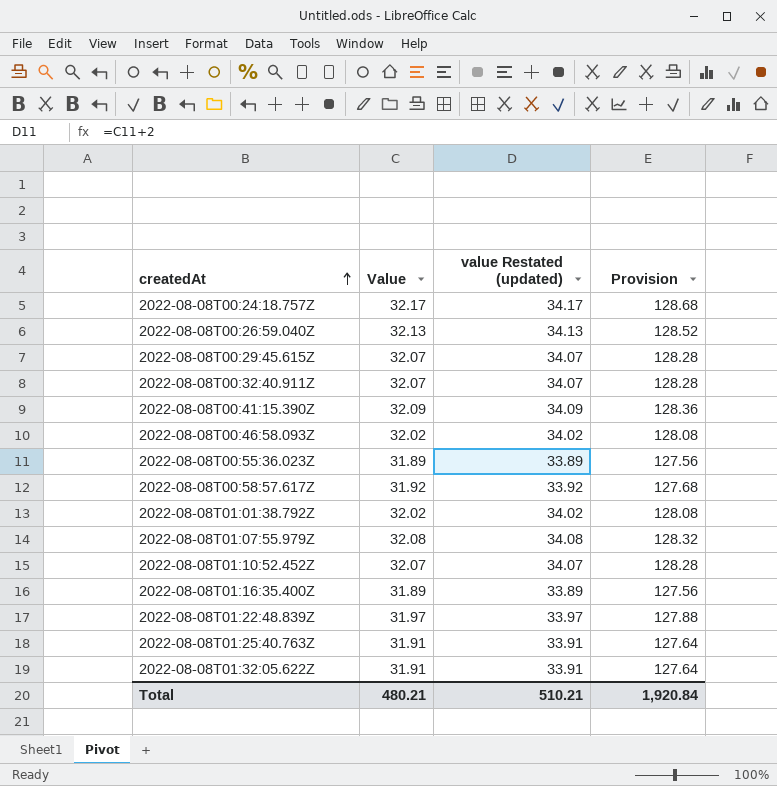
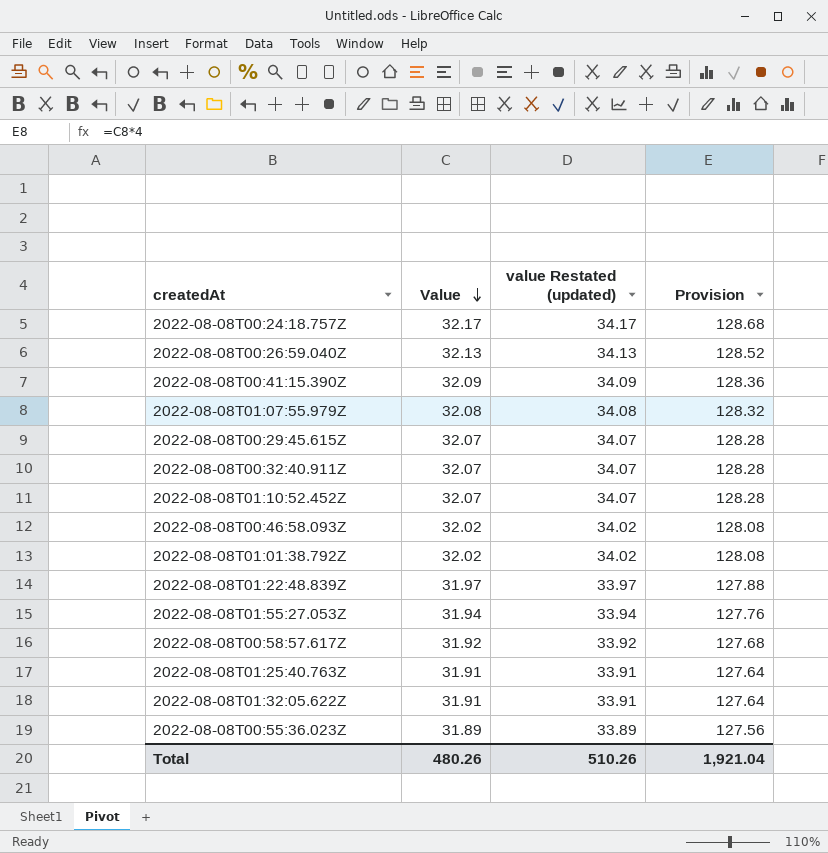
row order: createdAt ascending -> Value descending
row 2022-08-08T01:16:35.400Z: 31.89 | 33.89 | 127.56 -> none
row 2022-08-08T01:55:27.053Z: none -> 31.94 | 33.94 | 127.76
Total | Value: 480.21 -> 480.26
Total | value Restated (updated): 510.21 -> 510.26
Total | Provision: 1,920.84 -> 1,921.04

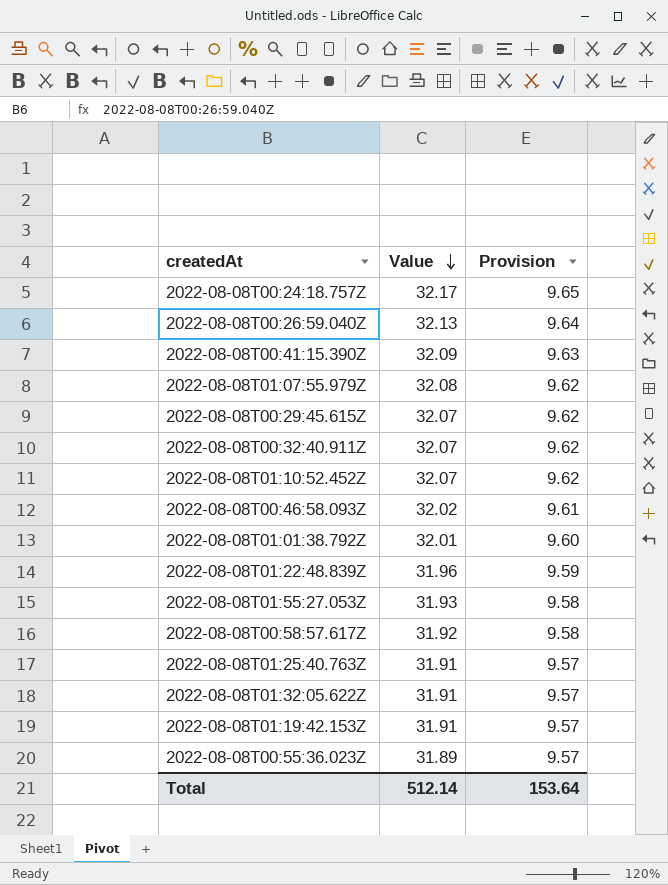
column value Restated (updated) | formula: [Value] + 2 -> none
column Provision | formula: [Value] * 4 -> [Value] * 0.3
2022-08-08T01:01:38.792Z | Value: 32.02 -> 32.01
2022-08-08T01:22:48.839Z | Value: 31.97 -> 31.96
2022-08-08T01:55:27.053Z | Value: 31.94 -> 31.93
row 2022-08-08T01:19:42.153Z: none -> 31.91 | 9.57
Total | Value: 480.26 -> 512.14
Total | Provision: 1,921.04 -> 153.64

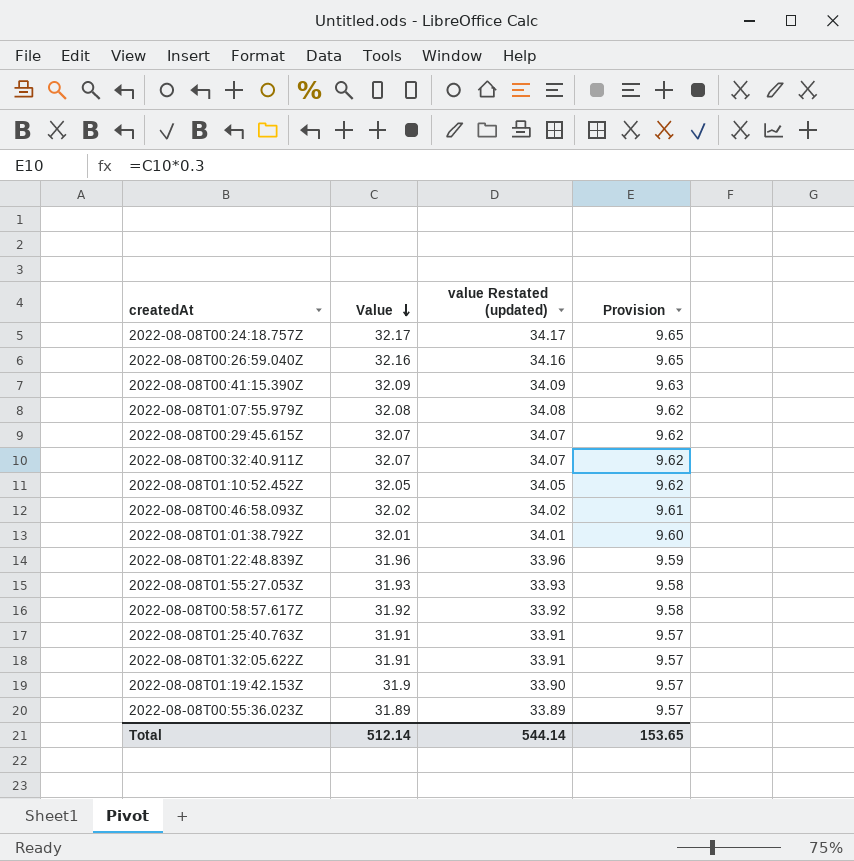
column value Restated (updated) | formula: none -> [Value] + 2
2022-08-08T00:26:59.040Z | Value: 32.13 -> 32.16
2022-08-08T00:26:59.040Z | Provision: 9.64 -> 9.65
2022-08-08T01:10:52.452Z | Value: 32.07 -> 32.05
2022-08-08T01:19:42.153Z | Value: 31.91 -> 31.9
Total | Provision: 153.64 -> 153.65

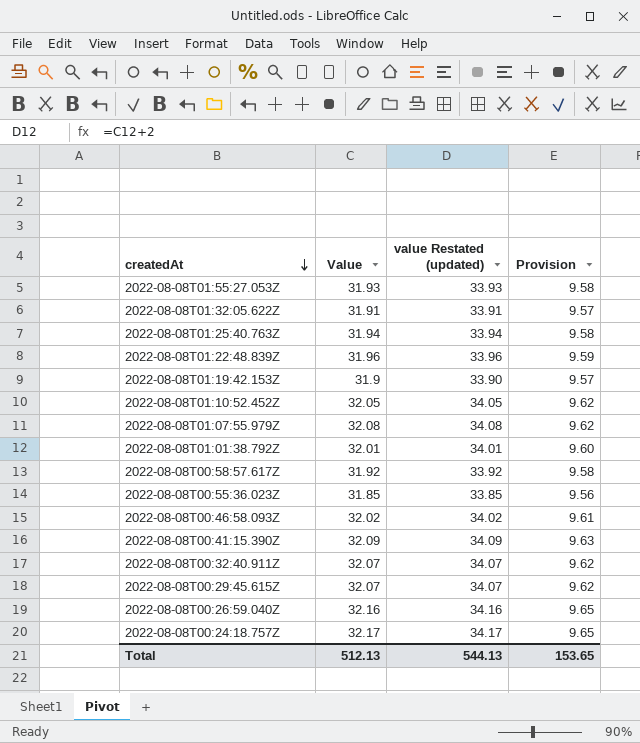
row order: Value descending -> createdAt descending
2022-08-08T01:25:40.763Z | Value: 31.91 -> 31.94
2022-08-08T01:25:40.763Z | value Restated (updated): 33.91 -> 33.94
2022-08-08T01:25:40.763Z | Provision: 9.57 -> 9.58
2022-08-08T00:55:36.023Z | Value: 31.89 -> 31.85
2022-08-08T00:55:36.023Z | value Restated (updated): 33.89 -> 33.85
2022-08-08T00:55:36.023Z | Provision: 9.57 -> 9.56
Total | Value: 512.14 -> 512.13
Total | value Restated (updated): 544.14 -> 544.13

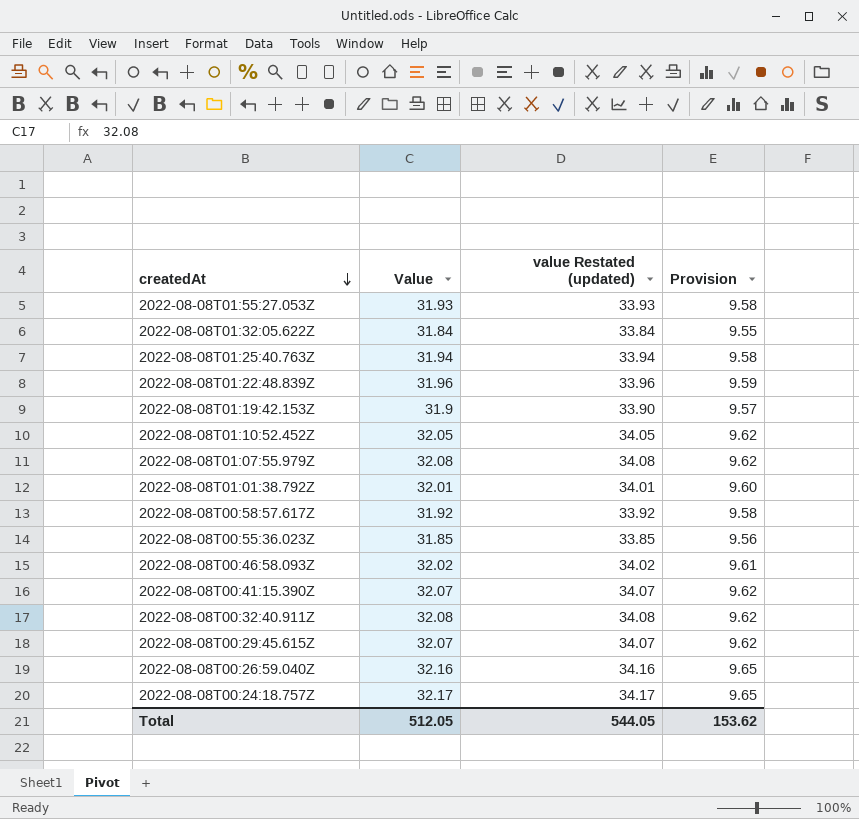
2022-08-08T01:32:05.622Z | Value: 31.91 -> 31.84
2022-08-08T01:32:05.622Z | value Restated (updated): 33.91 -> 33.84
2022-08-08T01:32:05.622Z | Provision: 9.57 -> 9.55
2022-08-08T00:41:15.390Z | Value: 32.09 -> 32.07
2022-08-08T00:41:15.390Z | value Restated (updated): 34.09 -> 34.07
2022-08-08T00:41:15.390Z | Provision: 9.63 -> 9.62
2022-08-08T00:32:40.911Z | Value: 32.07 -> 32.08
2022-08-08T00:32:40.911Z | value Restated (updated): 34.07 -> 34.08
Total | Value: 512.13 -> 512.05
Total | value Restated (updated): 544.13 -> 544.05
Total | Provision: 153.65 -> 153.62

